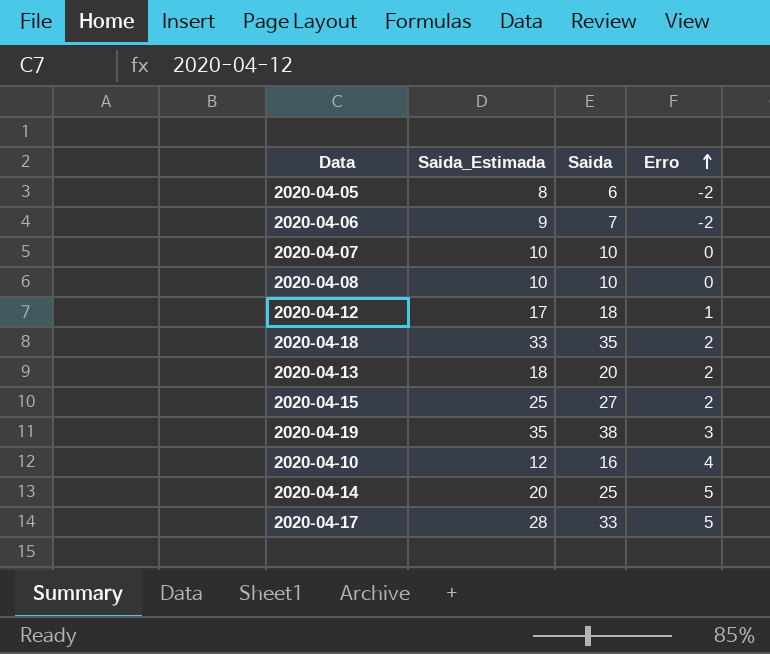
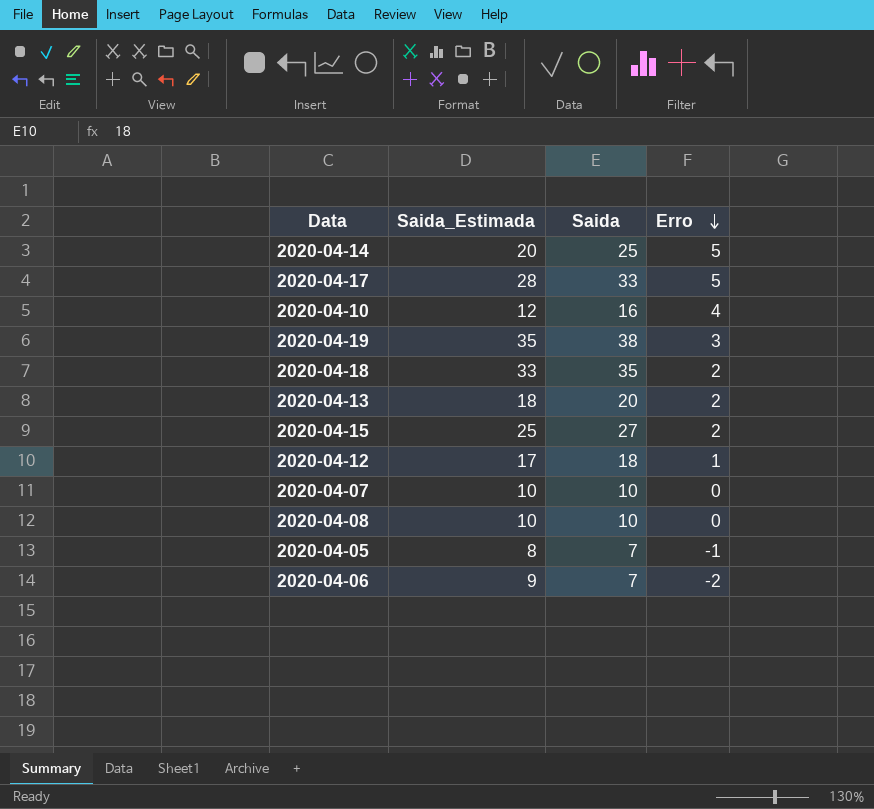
row order: Erro ascending -> Erro descending
2020-04-05 | Saida: 6 -> 7
2020-04-05 | Erro: -2 -> -1

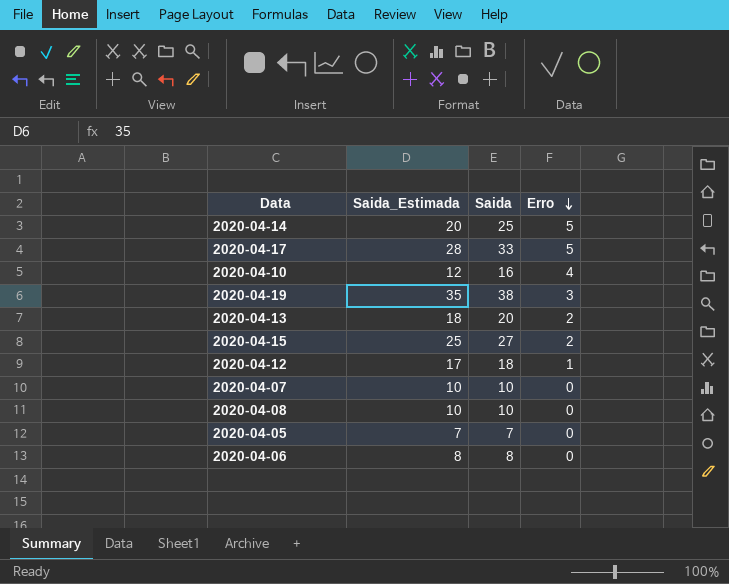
row 2020-04-18: 33 | 35 | 2 -> none
2020-04-05 | Saida_Estimada: 8 -> 7
2020-04-05 | Erro: -1 -> 0
2020-04-06 | Saida_Estimada: 9 -> 8
2020-04-06 | Saida: 7 -> 8
2020-04-06 | Erro: -2 -> 0

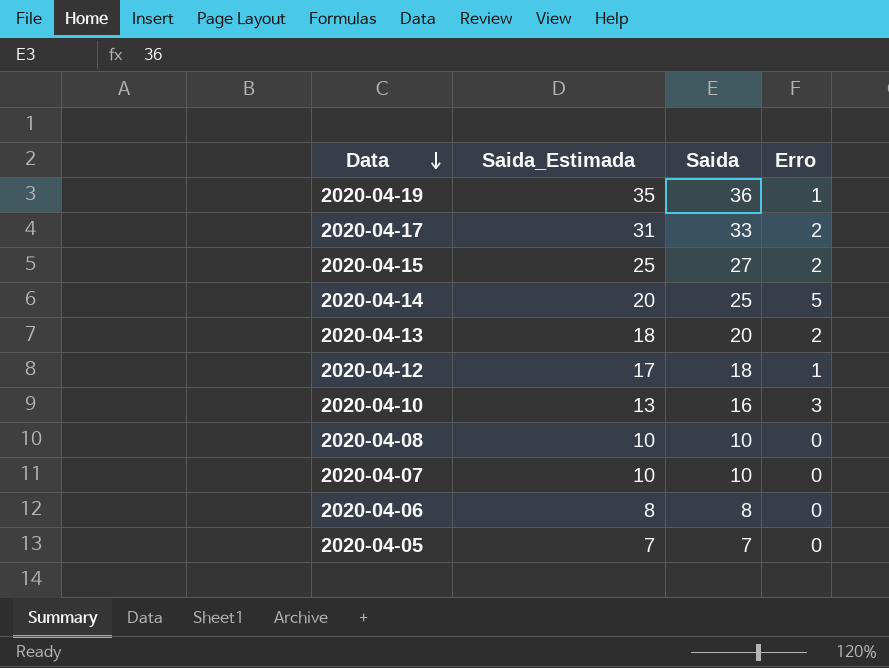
row order: Erro descending -> Data descending
2020-04-19 | Saida: 38 -> 36
2020-04-19 | Erro: 3 -> 1
2020-04-17 | Saida_Estimada: 28 -> 31
2020-04-17 | Erro: 5 -> 2
2020-04-10 | Saida_Estimada: 12 -> 13
2020-04-10 | Erro: 4 -> 3

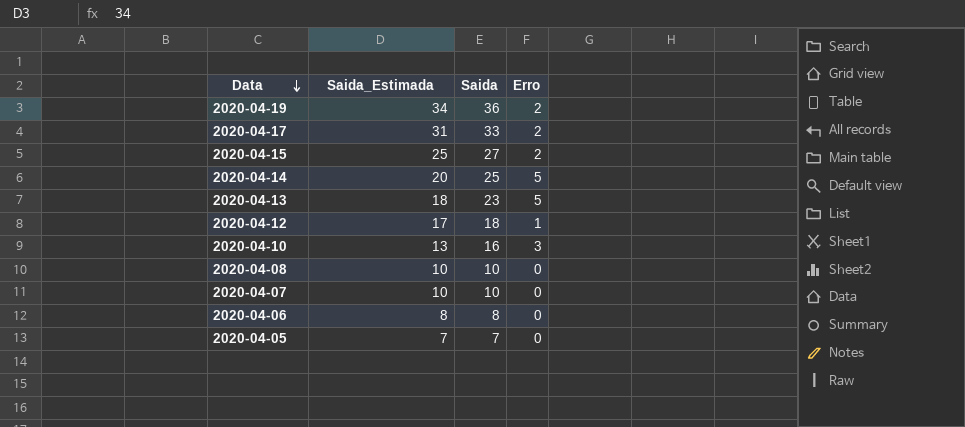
2020-04-19 | Saida_Estimada: 35 -> 34
2020-04-19 | Erro: 1 -> 2
2020-04-13 | Saida: 20 -> 23
2020-04-13 | Erro: 2 -> 5

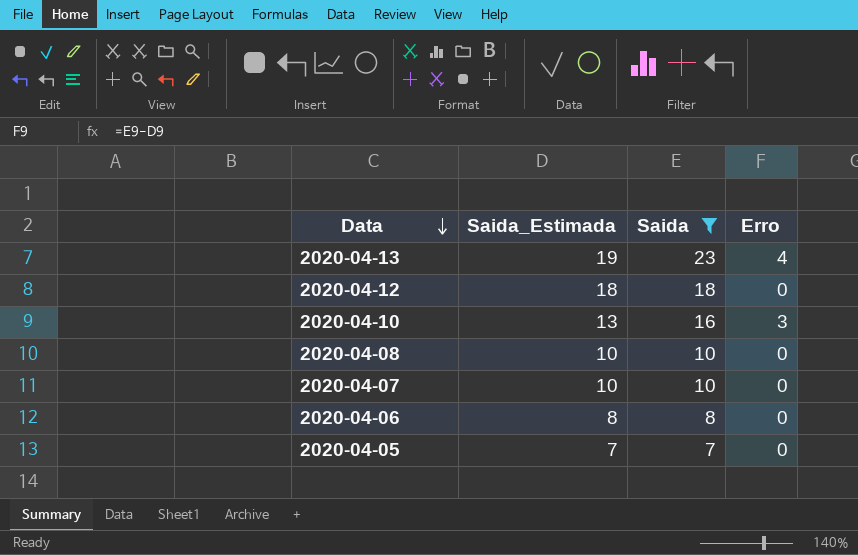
filter: none -> Saida <= 23
2020-04-13 | Saida_Estimada: 18 -> 19
2020-04-13 | Erro: 5 -> 4
2020-04-12 | Saida_Estimada: 17 -> 18
2020-04-12 | Erro: 1 -> 0

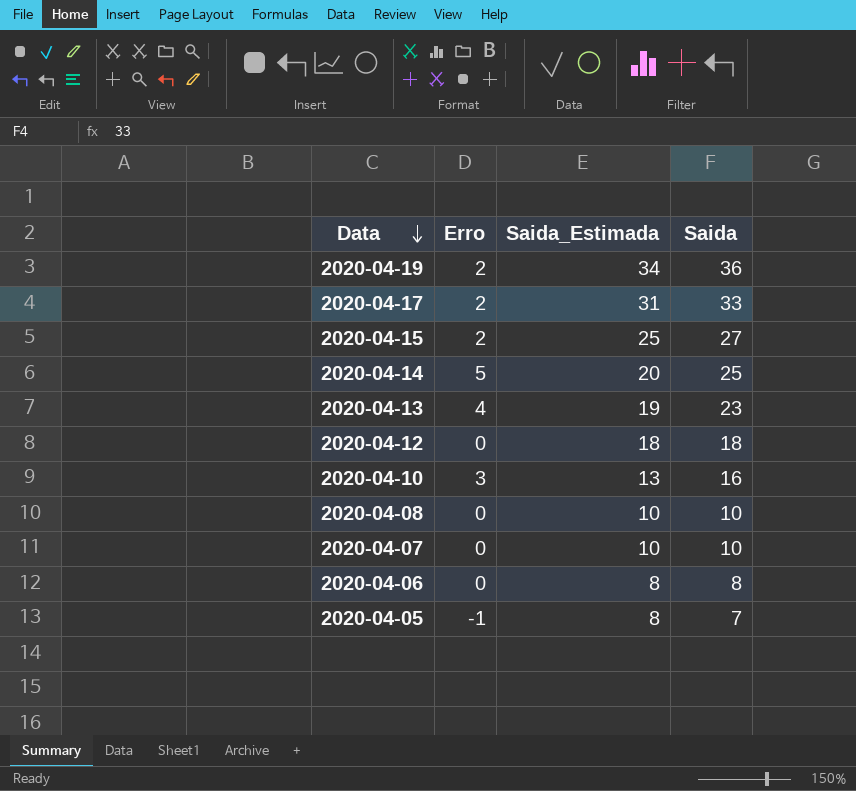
filter: Saida <= 23 -> none
column Erro | position: 4 -> 2
2020-04-05 | Erro: 0 -> -1
2020-04-05 | Saida_Estimada: 7 -> 8

